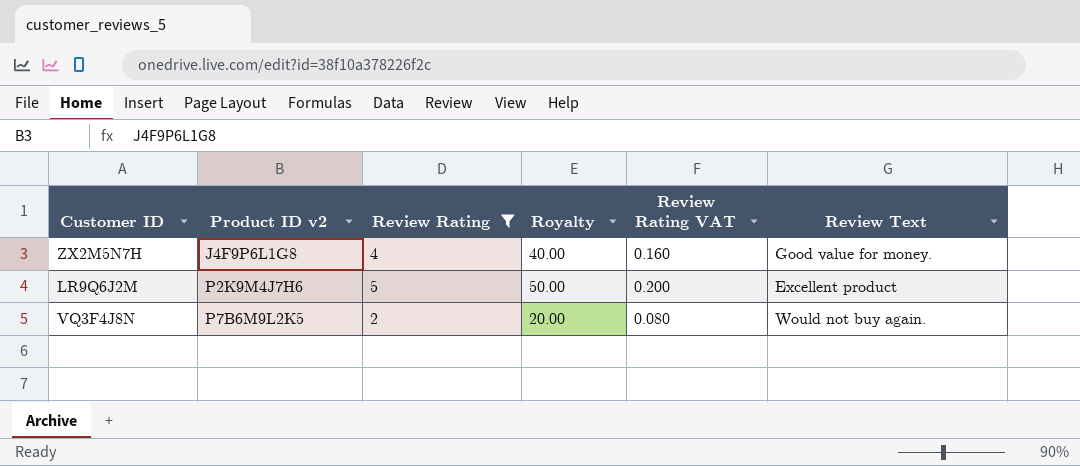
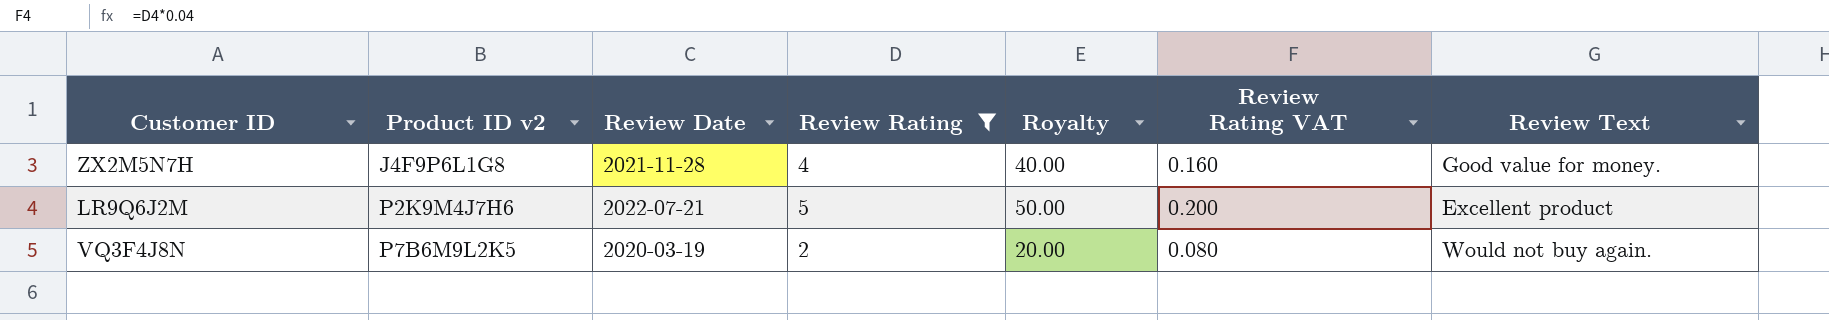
column Review Date | position: none -> 3

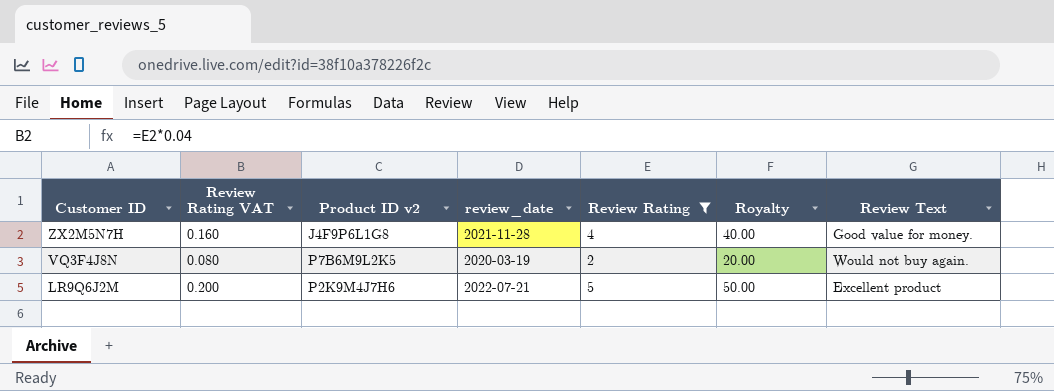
row order: Product ID v2 ascending -> Customer ID descending
column Review Rating VAT | position: 6 -> 2
column name: Review Date -> review_date

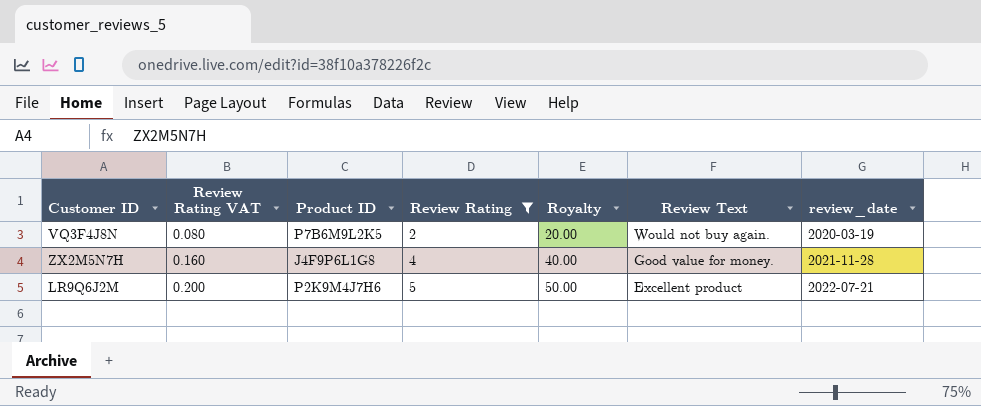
row order: Customer ID descending -> Review Rating VAT ascending
column name: Product ID v2 -> Product ID
column review_date | position: 4 -> 7

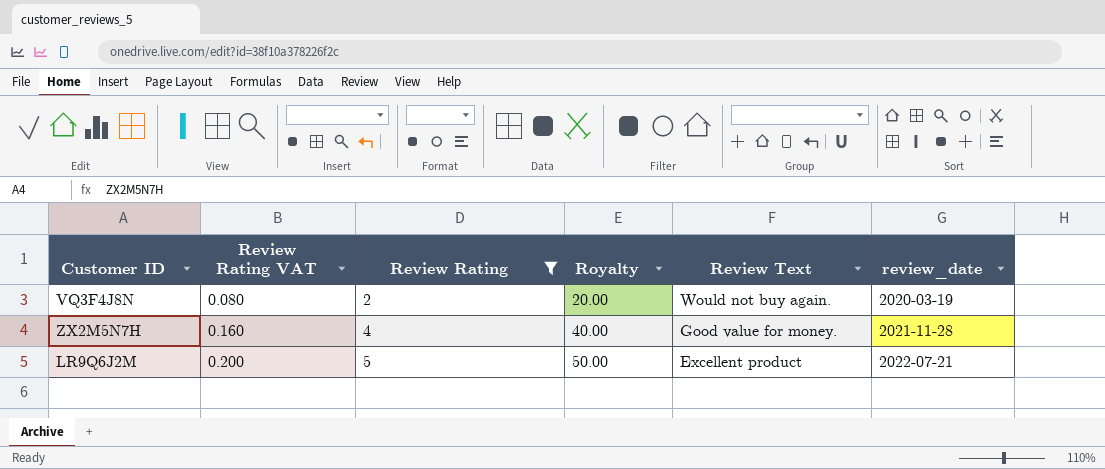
column Product ID | position: 3 -> none

